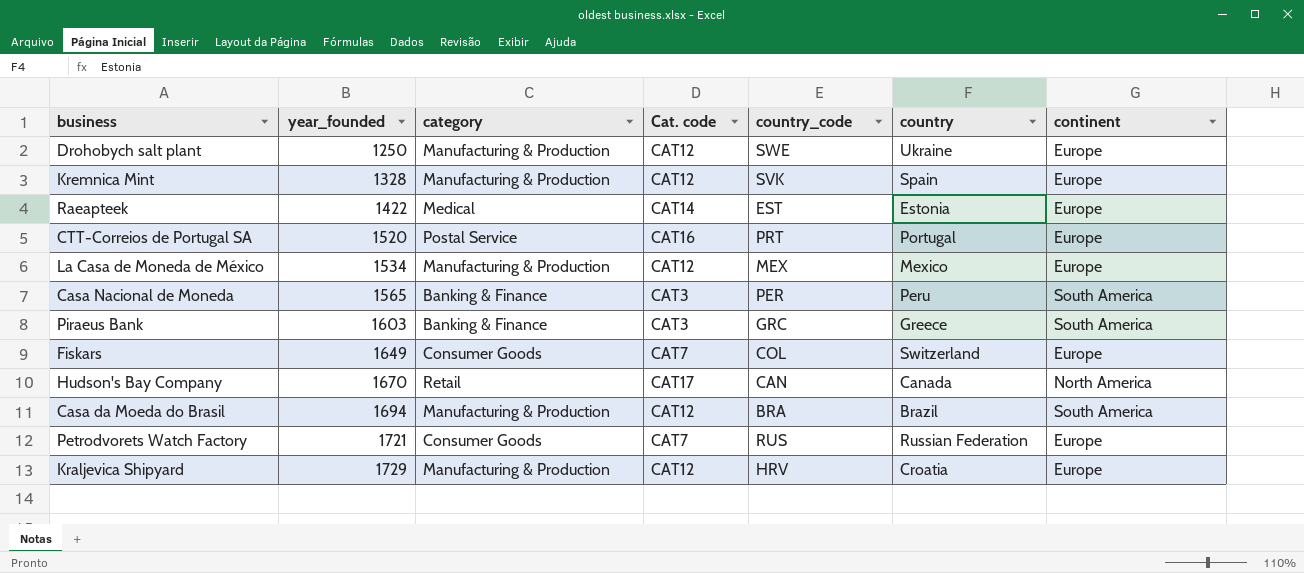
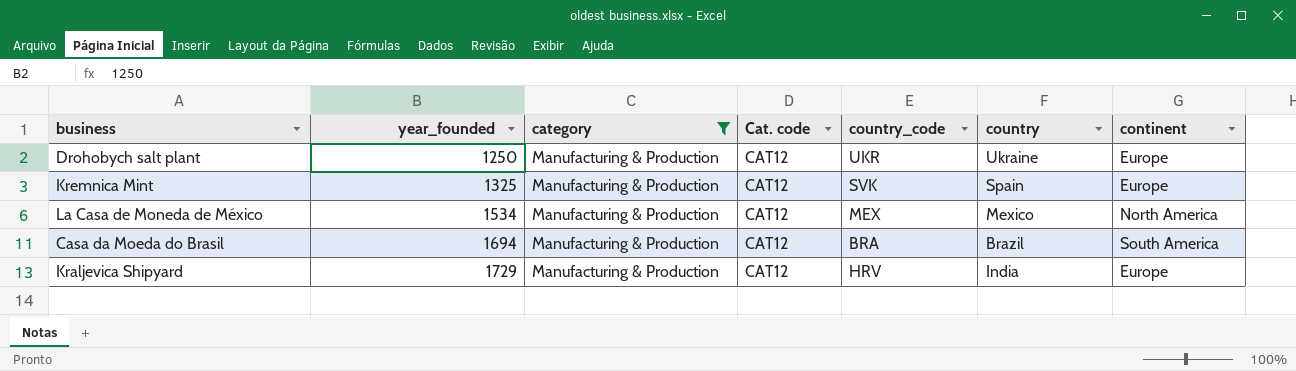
filter: none -> category = Manufacturing & Production
Drohobych salt plant | country_code: SWE -> UKR
Kremnica Mint | year_founded: 1328 -> 1325
La Casa de Moneda de México | continent: Europe -> North America
Kraljevica Shipyard | country: Croatia -> India

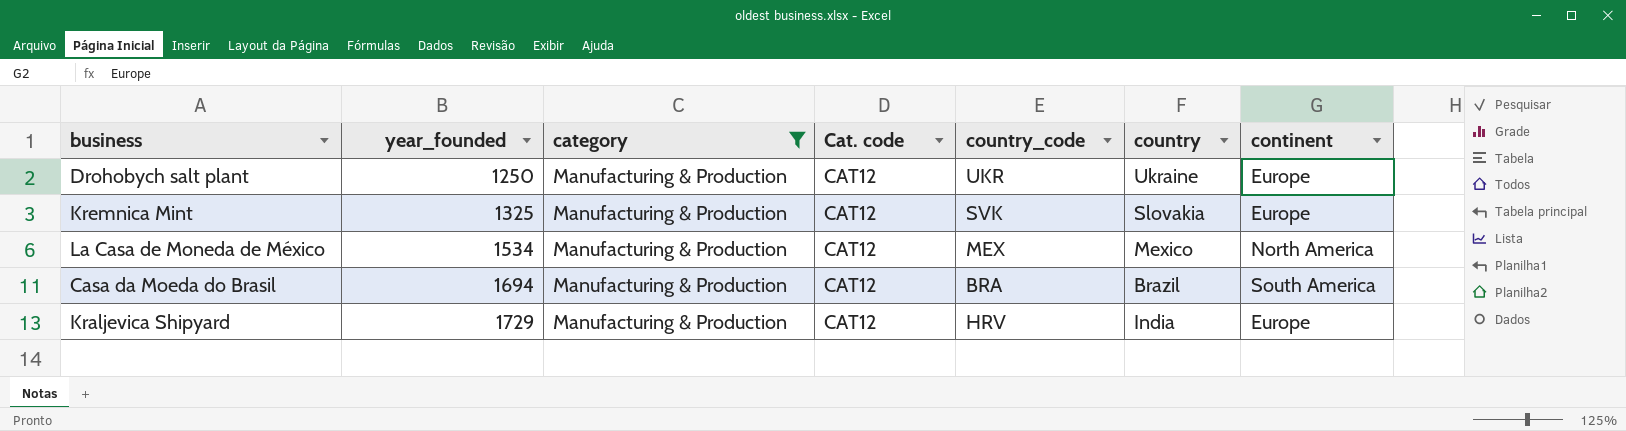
Kremnica Mint | country: Spain -> Slovakia

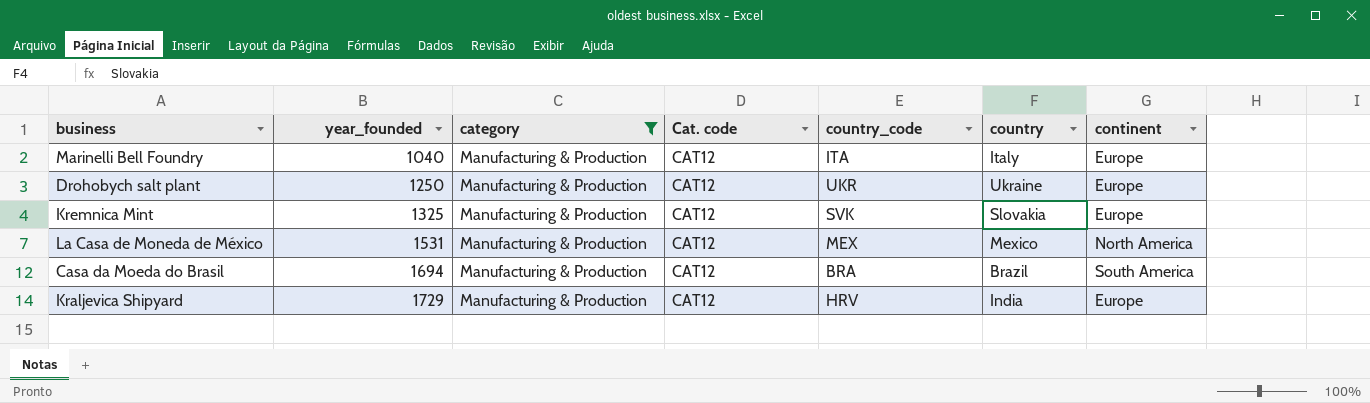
row Marinelli Bell Foundry: none -> 1040 | Manufacturing & Production | CAT12 | ITA | Italy | Europe
La Casa de Moneda de México | year_founded: 1534 -> 1531

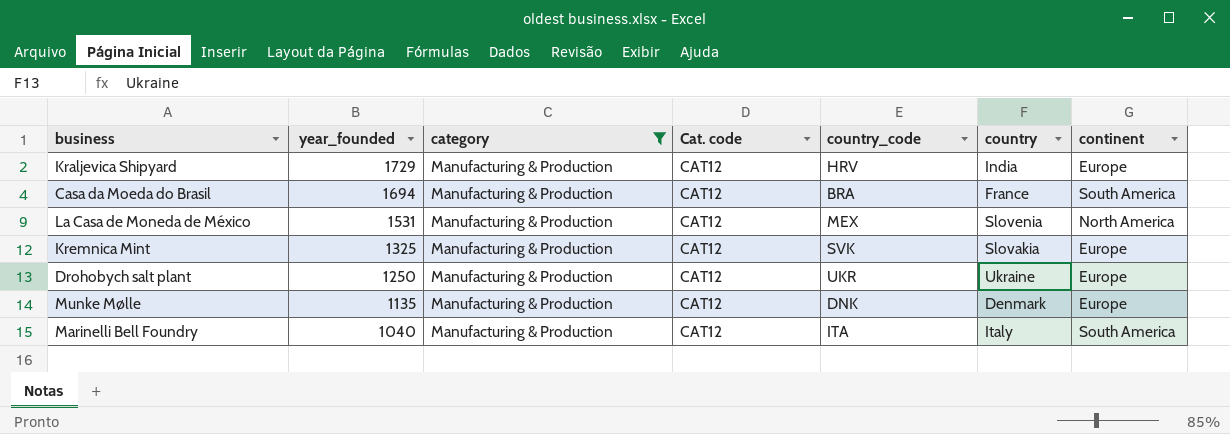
row order: year_founded ascending -> year_founded descending
Casa da Moeda do Brasil | country: Brazil -> France
La Casa de Moneda de México | country: Mexico -> Slovenia
row Munke Mølle: none -> 1135 | Manufacturing & Production | CAT12 | DNK | Denmark | Europe
Marinelli Bell Foundry | continent: Europe -> South America

